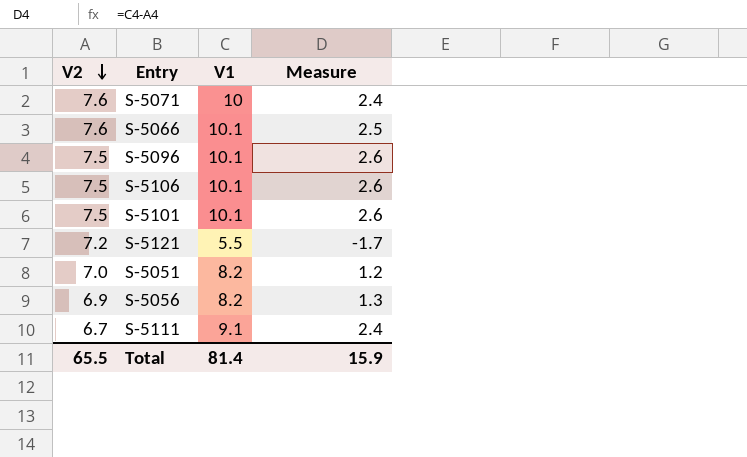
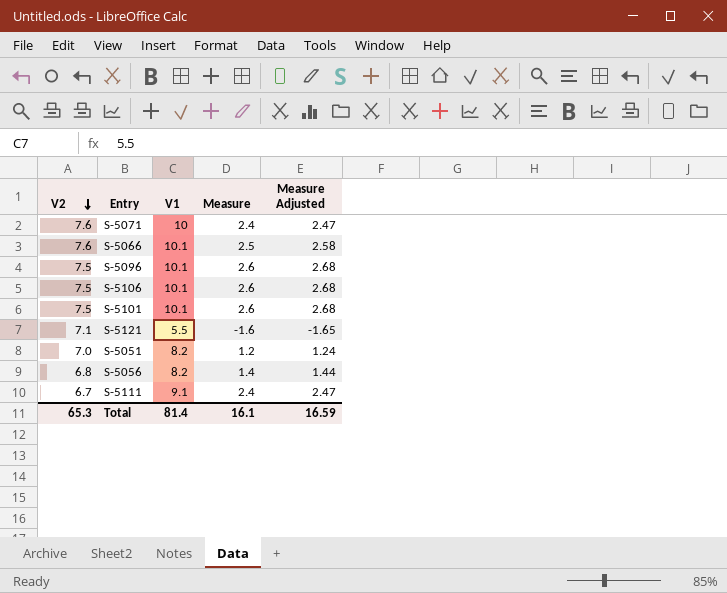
column Measure Adjusted | formula: none -> [Measure] * 1.03
S-5121 | V2: 7.2 -> 7.1
S-5121 | Measure: -1.7 -> -1.6
S-5056 | V2: 6.9 -> 6.8
S-5056 | Measure: 1.3 -> 1.4
Total | V2: 65.5 -> 65.3
Total | Measure: 15.9 -> 16.1

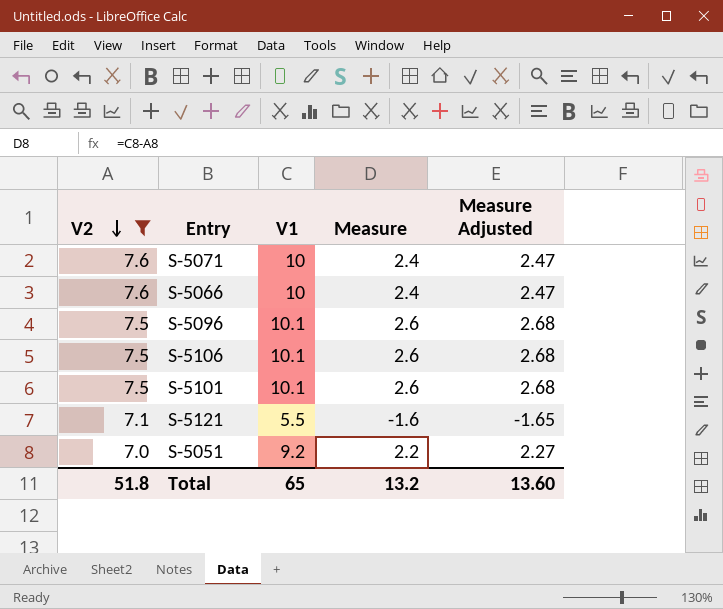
filter: none -> V2 >= 7.0
S-5066 | V1: 10.1 -> 10
S-5066 | Measure: 2.5 -> 2.4
S-5066 | Measure Adjusted: 2.58 -> 2.47
S-5051 | V1: 8.2 -> 9.2
S-5051 | Measure: 1.2 -> 2.2
S-5051 | Measure Adjusted: 1.24 -> 2.27
Total | V2: 65.3 -> 51.8
Total | V1: 81.4 -> 65
Total | Measure: 16.1 -> 13.2
Total | Measure Adjusted: 16.59 -> 13.60

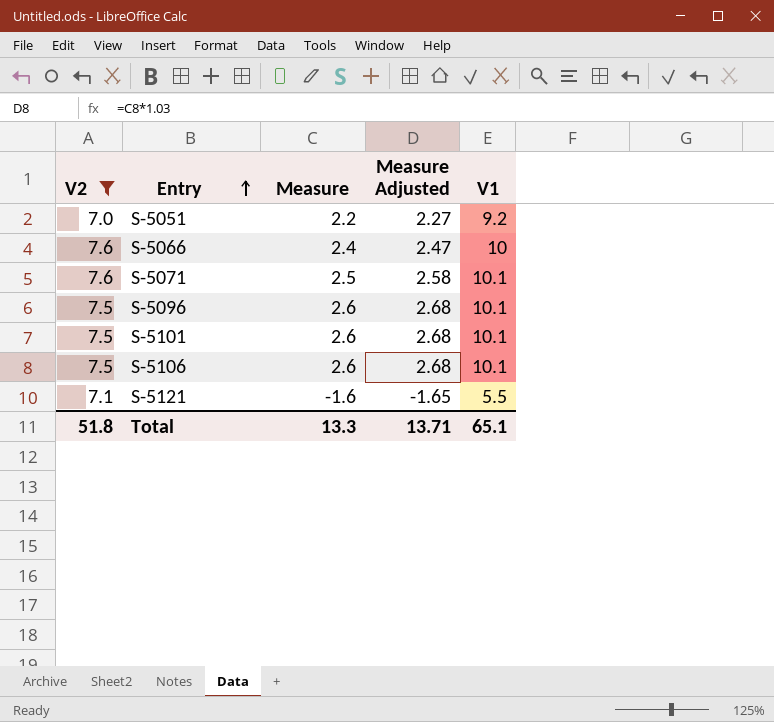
row order: V2 descending -> Entry ascending
column V1 | position: 3 -> 5
S-5071 | Measure: 2.4 -> 2.5
S-5071 | Measure Adjusted: 2.47 -> 2.58
S-5071 | V1: 10 -> 10.1
Total | Measure: 13.2 -> 13.3
Total | Measure Adjusted: 13.60 -> 13.71
Total | V1: 65 -> 65.1

